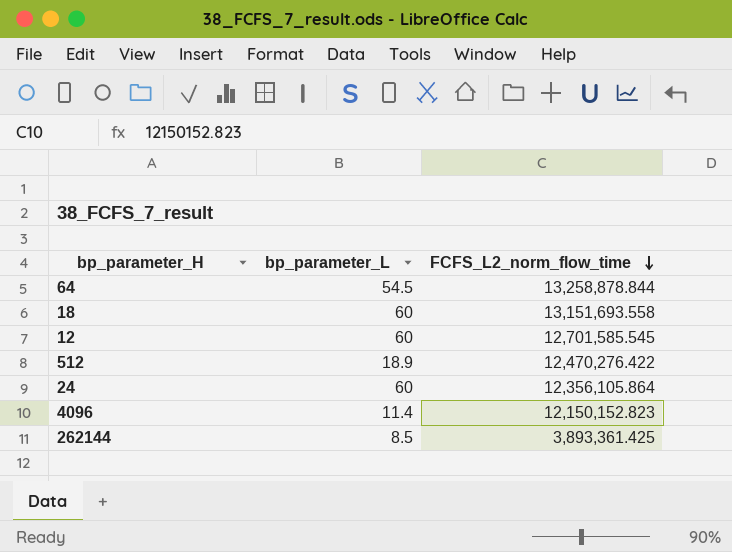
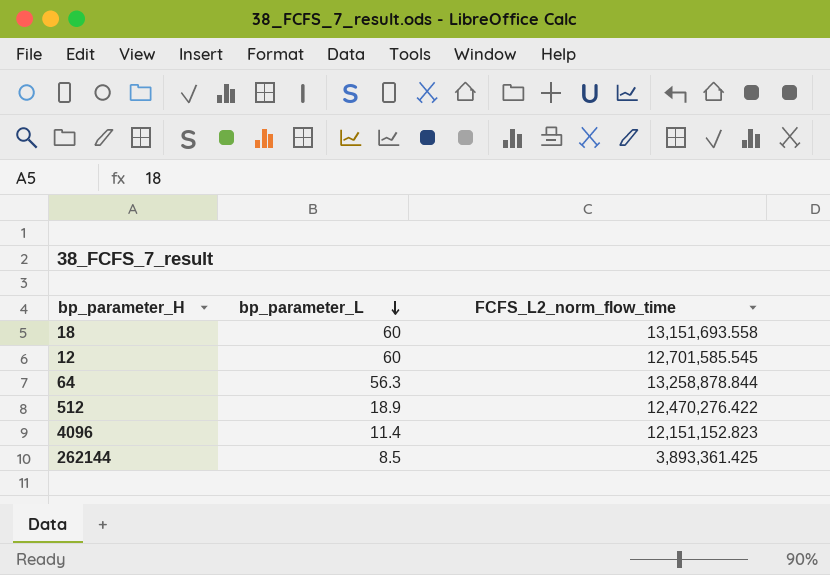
row order: FCFS_L2_norm_flow_time descending -> bp_parameter_L descending
row 24: 60 | 12,356,105.864 -> none
64 | bp_parameter_L: 54.5 -> 56.3
4096 | FCFS_L2_norm_flow_time: 12,150,152.823 -> 12,151,152.823

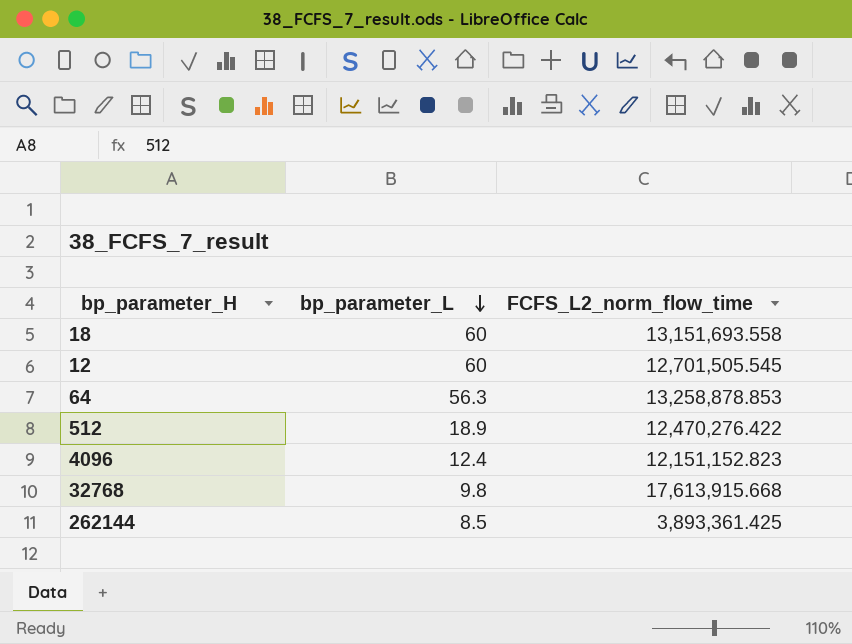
12 | FCFS_L2_norm_flow_time: 12,701,585.545 -> 12,701,505.545
64 | FCFS_L2_norm_flow_time: 13,258,878.844 -> 13,258,878.853
4096 | bp_parameter_L: 11.4 -> 12.4
row 32768: none -> 9.8 | 17,613,915.668

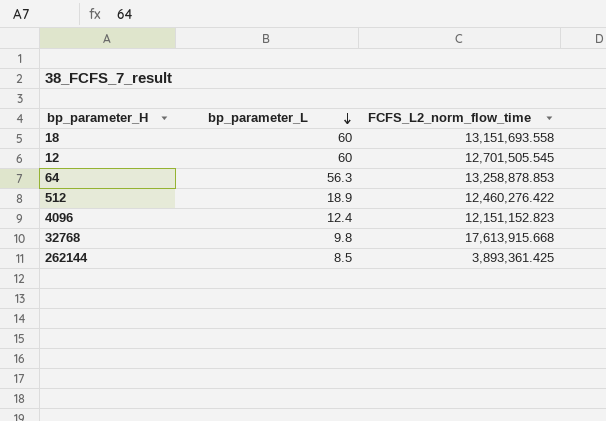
512 | FCFS_L2_norm_flow_time: 12,470,276.422 -> 12,460,276.422

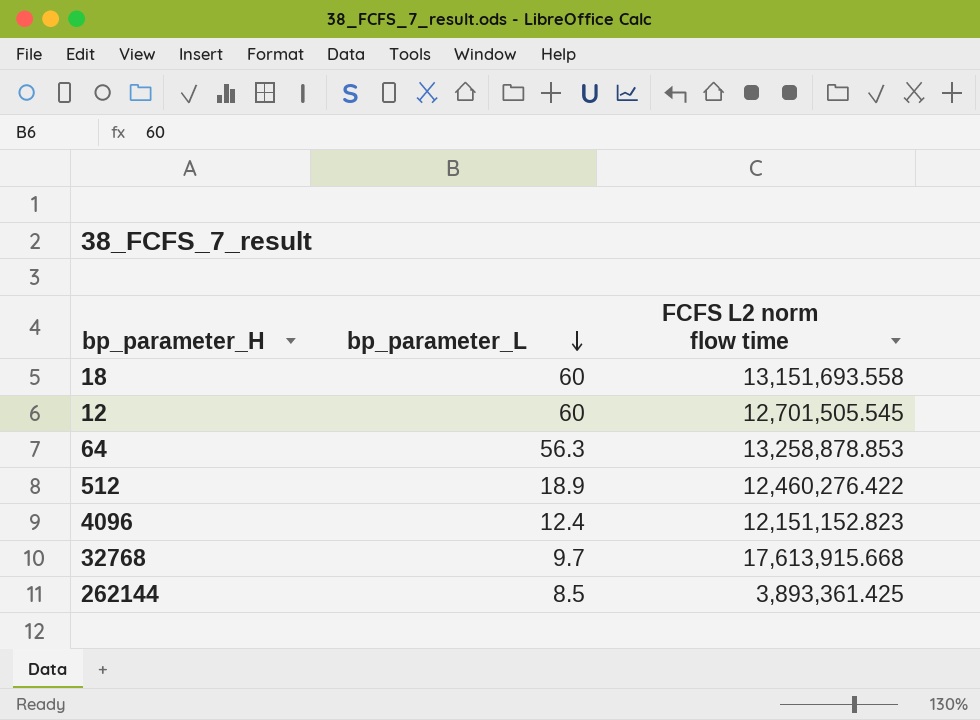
column name: FCFS_L2_norm_flow_time -> FCFS L2 norm flow time
32768 | bp_parameter_L: 9.8 -> 9.7

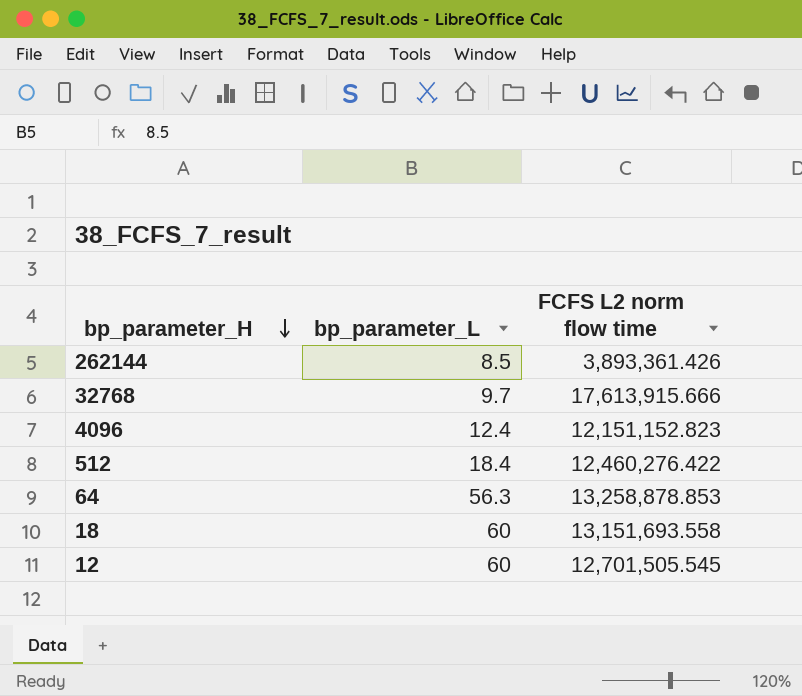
row order: bp_parameter_L descending -> bp_parameter_H descending
262144 | FCFS L2 norm flow time: 3,893,361.425 -> 3,893,361.426
32768 | FCFS L2 norm flow time: 17,613,915.668 -> 17,613,915.666
512 | bp_parameter_L: 18.9 -> 18.4

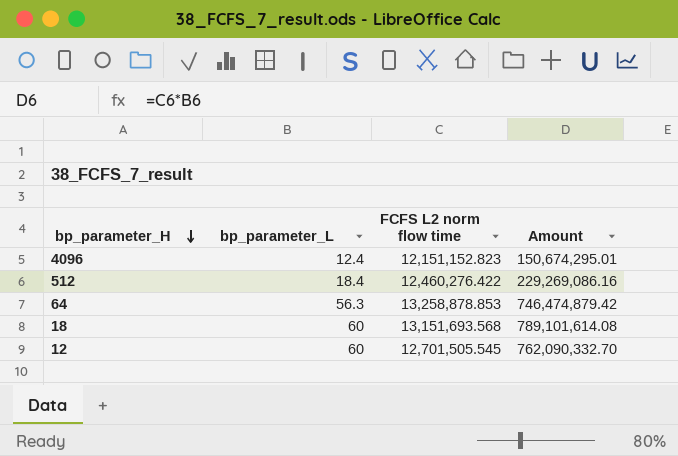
column Amount | formula: none -> [bp_parameter_L] * [FCFS L2 norm flow time]
row 262144: 8.5 | 3,893,361.426 -> none
row 32768: 9.7 | 17,613,915.666 -> none
18 | FCFS L2 norm flow time: 13,151,693.558 -> 13,151,693.568

